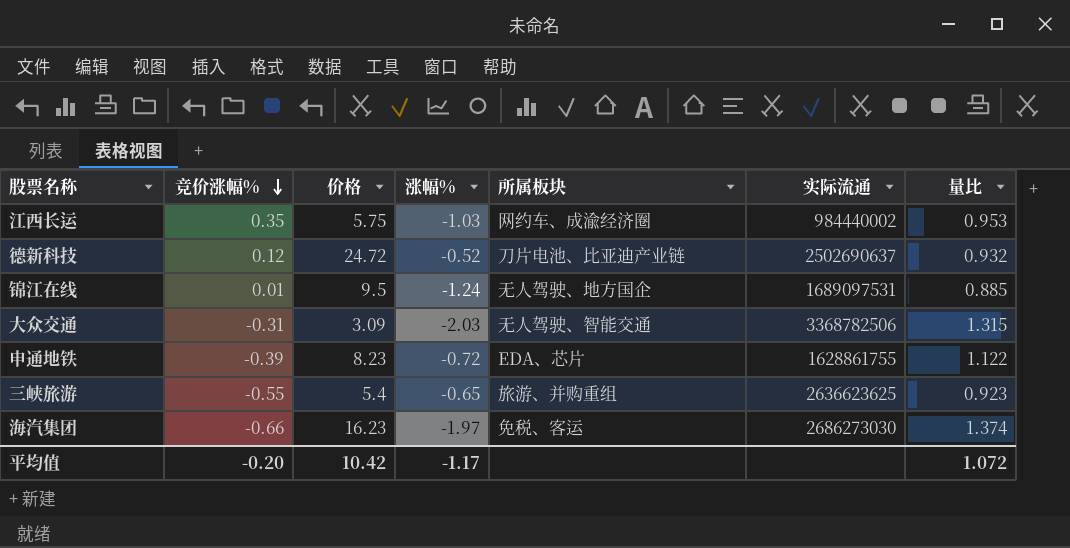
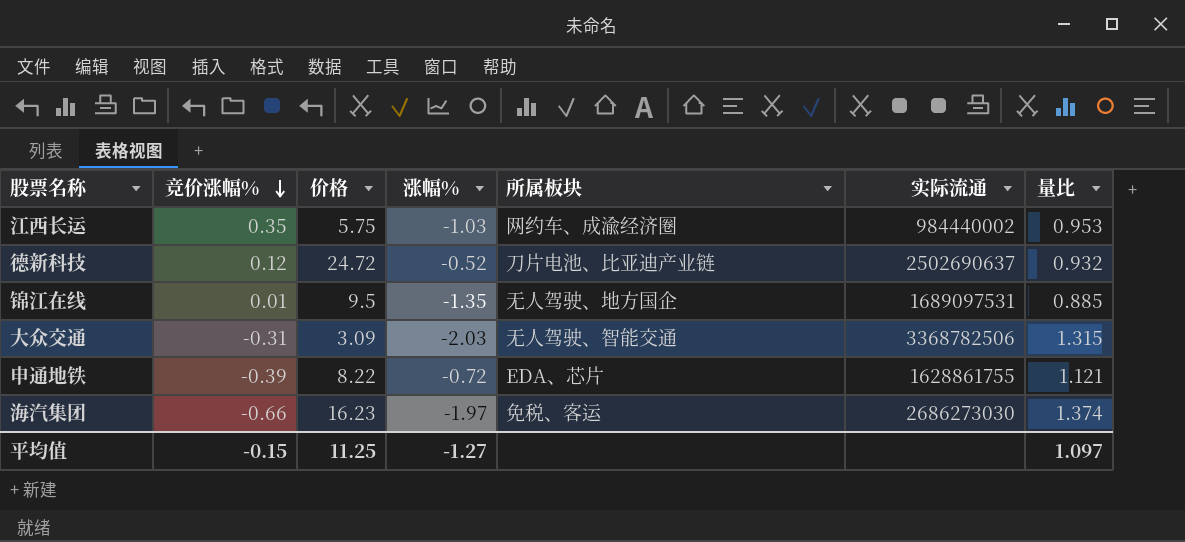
row 三峡旅游: -0.55 | 5.4 | -0.65 | 旅游、并购重组 | 2636623625 | 0.923 -> none
锦江在线 | 涨幅%: -1.24 -> -1.35
申通地铁 | 价格: 8.23 -> 8.22
申通地铁 | 量比: 1.122 -> 1.121
平均值 | 竞价涨幅%: -0.20 -> -0.15
平均值 | 价格: 10.42 -> 11.25
平均值 | 涨幅%: -1.17 -> -1.27
平均值 | 量比: 1.072 -> 1.097

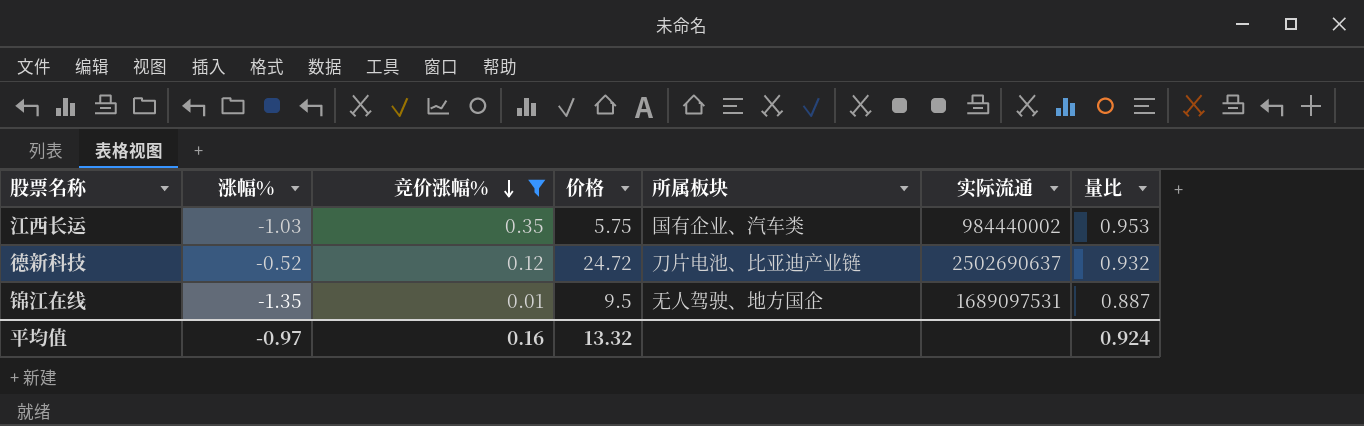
filter: none -> 竞价涨幅% >= 0.01
column 涨幅% | position: 4 -> 2
江西长运 | 所属板块: 网约车、成渝经济圈 -> 国有企业、汽车类
锦江在线 | 量比: 0.885 -> 0.887
平均值 | 涨幅%: -1.27 -> -0.97
平均值 | 竞价涨幅%: -0.15 -> 0.16
平均值 | 价格: 11.25 -> 13.32
平均值 | 量比: 1.097 -> 0.924

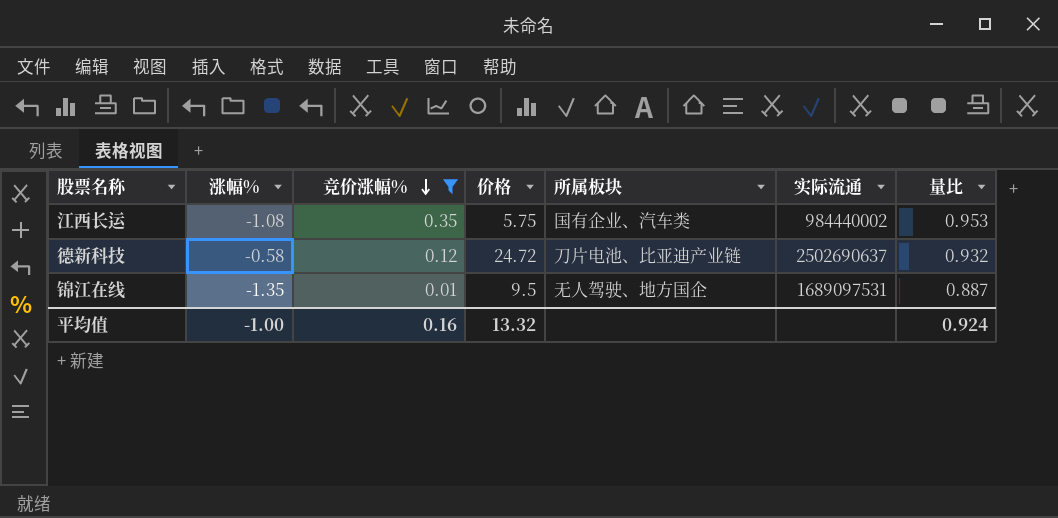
江西长运 | 涨幅%: -1.03 -> -1.08
德新科技 | 涨幅%: -0.52 -> -0.58
平均值 | 涨幅%: -0.97 -> -1.00

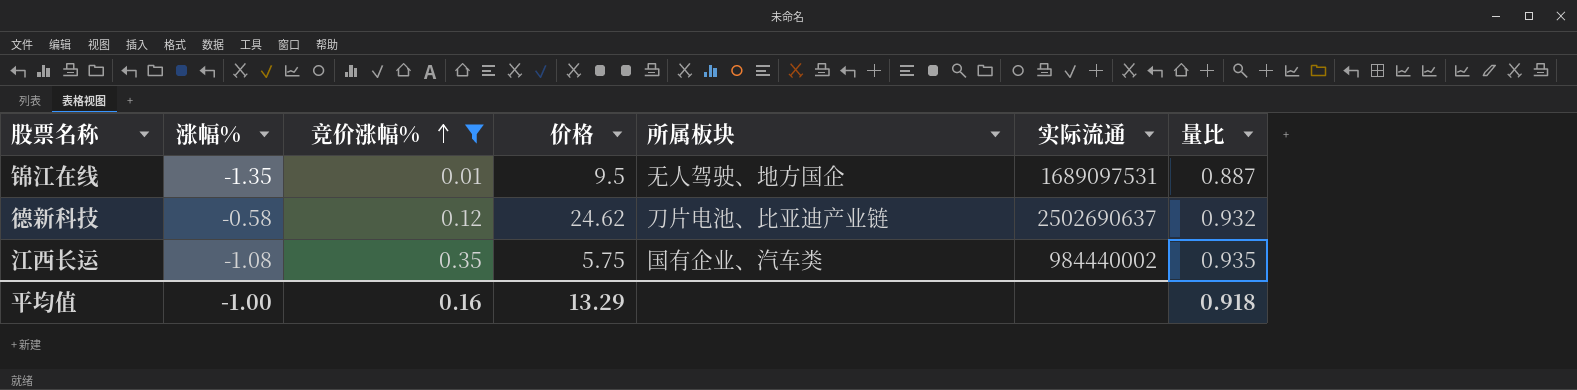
row order: 竞价涨幅% descending -> 竞价涨幅% ascending
德新科技 | 价格: 24.72 -> 24.62
江西长运 | 量比: 0.953 -> 0.935
平均值 | 价格: 13.32 -> 13.29
平均值 | 量比: 0.924 -> 0.918

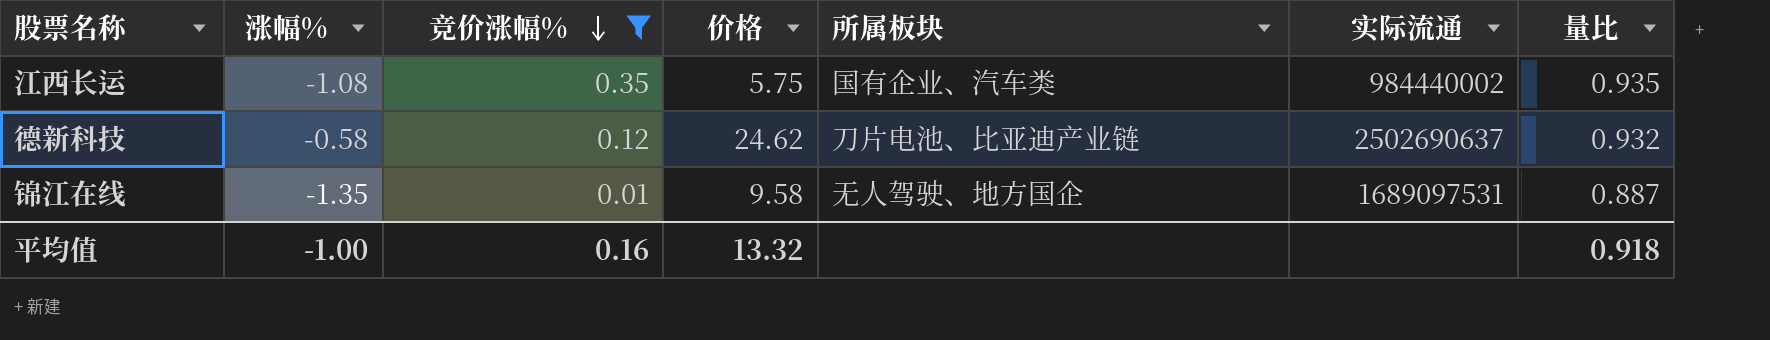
row order: 竞价涨幅% ascending -> 竞价涨幅% descending
锦江在线 | 价格: 9.5 -> 9.58
平均值 | 价格: 13.29 -> 13.32

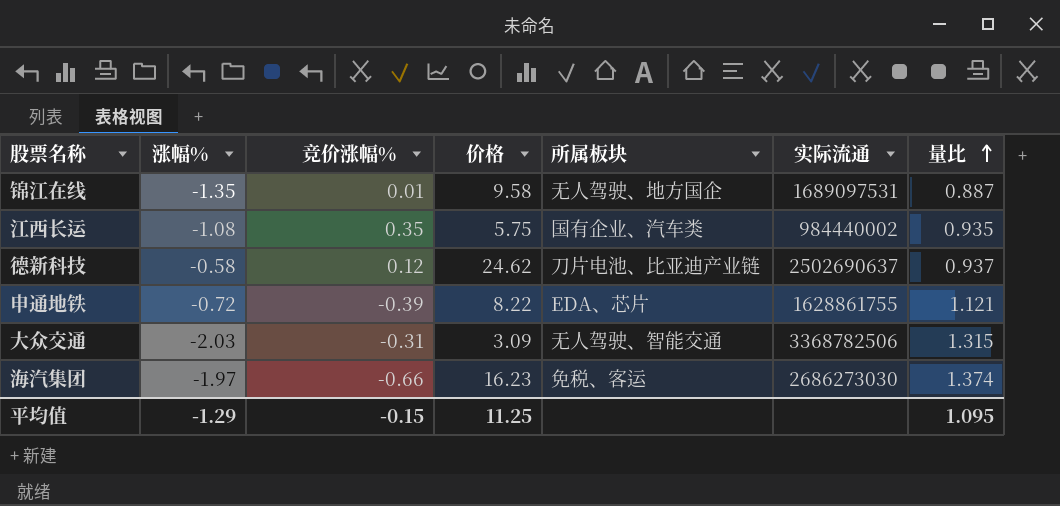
filter: 竞价涨幅% >= 0.01 -> none
row order: 竞价涨幅% descending -> 量比 ascending
德新科技 | 量比: 0.932 -> 0.937
平均值 | 涨幅%: -1.00 -> -1.29
平均值 | 竞价涨幅%: 0.16 -> -0.15
平均值 | 价格: 13.32 -> 11.25
平均值 | 量比: 0.918 -> 1.095

